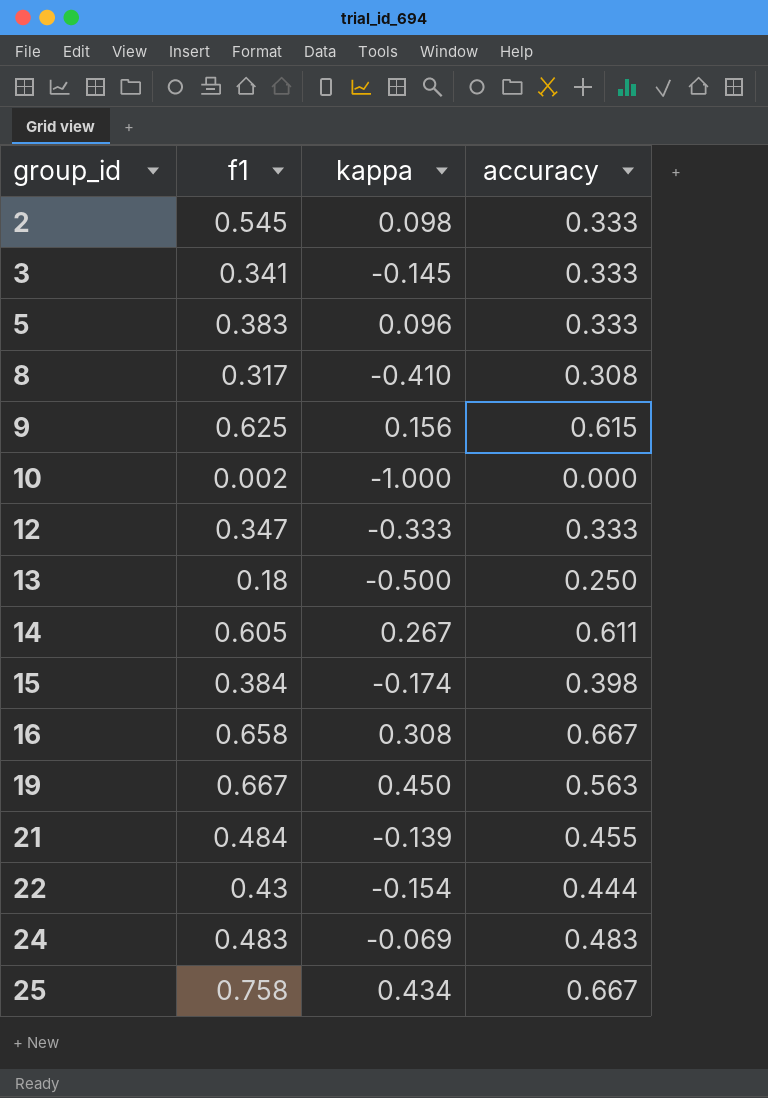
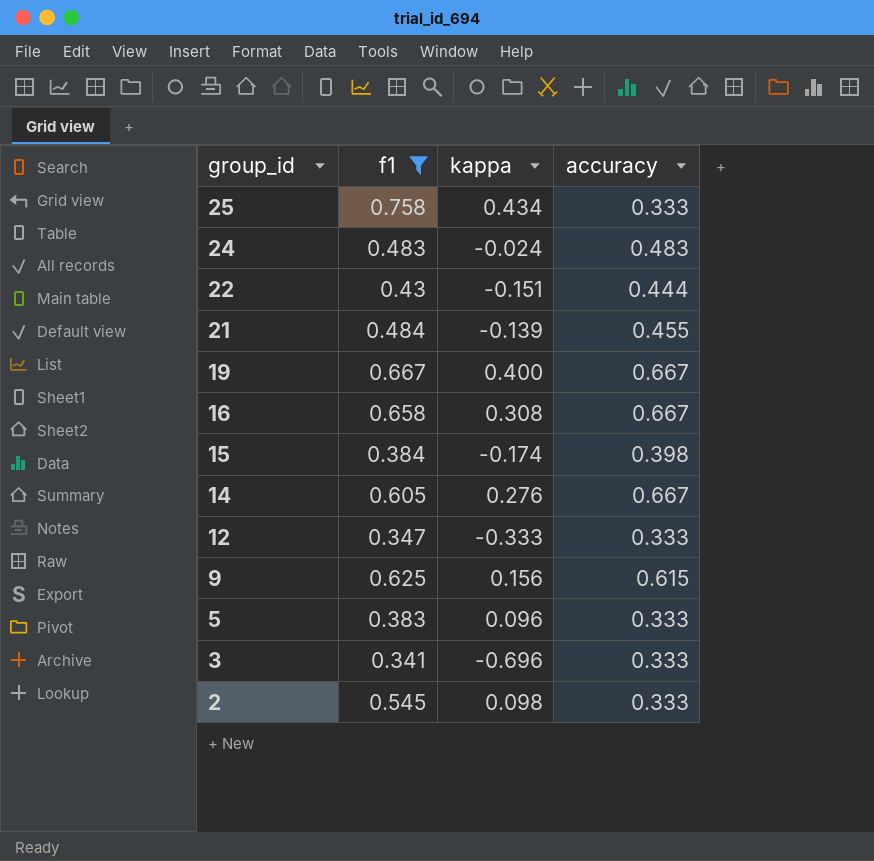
filter: none -> f1 >= 0.341
row order: group_id ascending -> group_id descending
25 | accuracy: 0.667 -> 0.333
24 | kappa: -0.069 -> -0.024
22 | kappa: -0.154 -> -0.151
19 | kappa: 0.450 -> 0.400
19 | accuracy: 0.563 -> 0.667
14 | kappa: 0.267 -> 0.276
14 | accuracy: 0.611 -> 0.667
3 | kappa: -0.145 -> -0.696

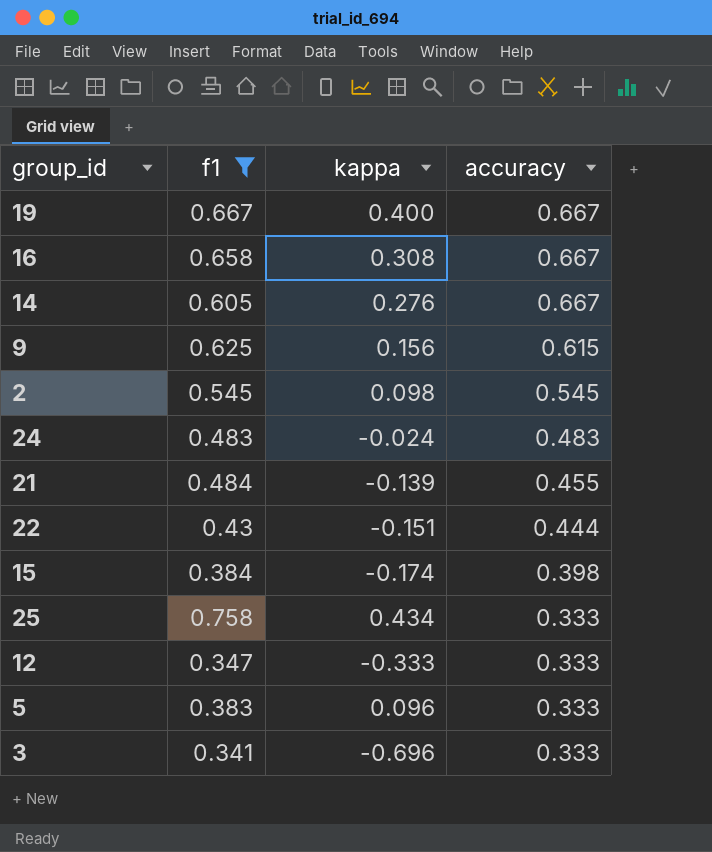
row order: group_id descending -> accuracy descending
2 | accuracy: 0.333 -> 0.545

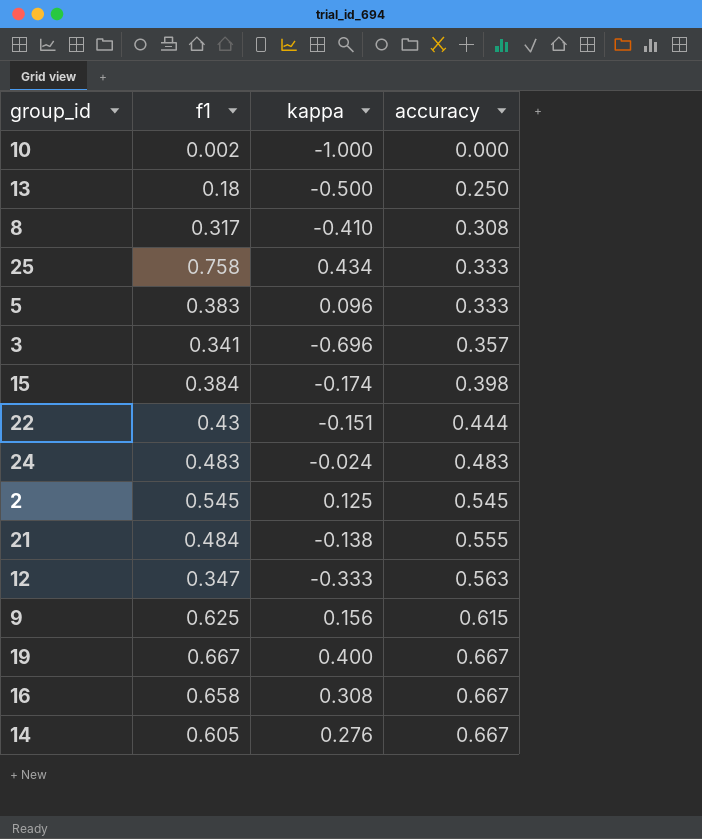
filter: f1 >= 0.341 -> none
row order: accuracy descending -> accuracy ascending
3 | accuracy: 0.333 -> 0.357
2 | kappa: 0.098 -> 0.125
21 | kappa: -0.139 -> -0.138
21 | accuracy: 0.455 -> 0.555
12 | accuracy: 0.333 -> 0.563

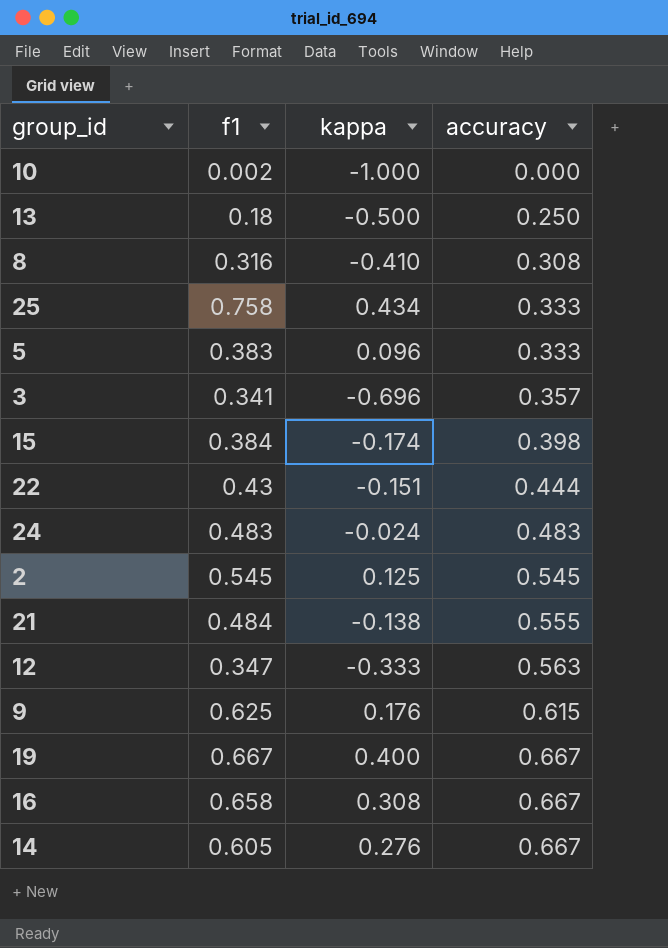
8 | f1: 0.317 -> 0.316
9 | kappa: 0.156 -> 0.176

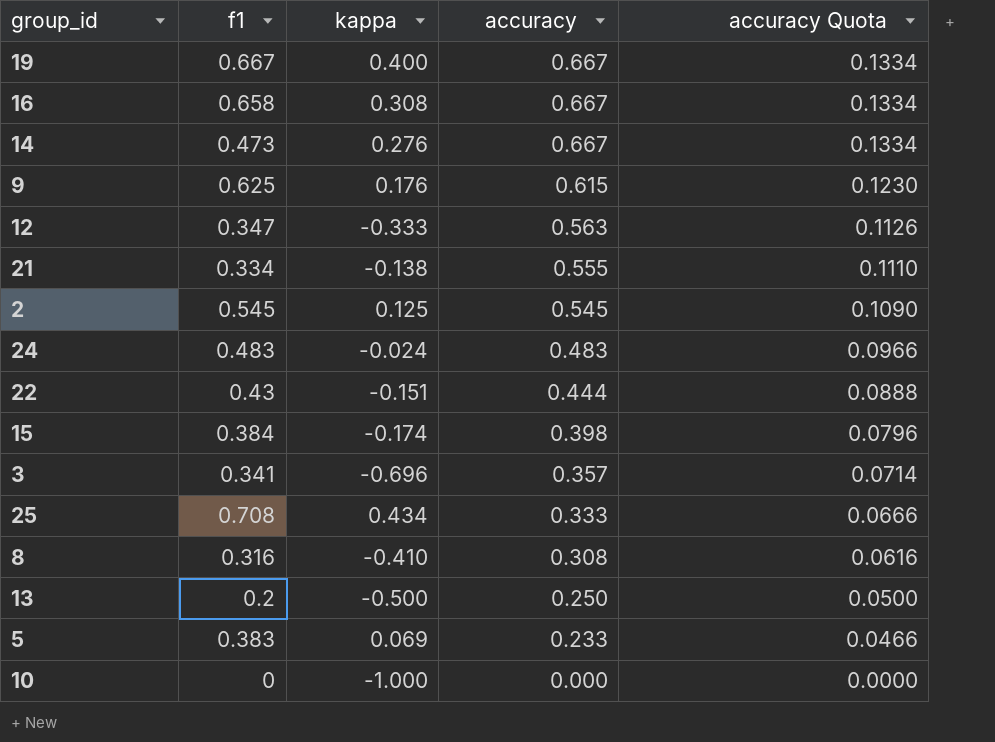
row order: accuracy ascending -> accuracy descending
column accuracy Quota | formula: none -> [accuracy] * 0.2
14 | f1: 0.605 -> 0.473
21 | f1: 0.484 -> 0.334
25 | f1: 0.758 -> 0.708
13 | f1: 0.18 -> 0.2
5 | kappa: 0.096 -> 0.069
5 | accuracy: 0.333 -> 0.233
10 | f1: 0.002 -> 0

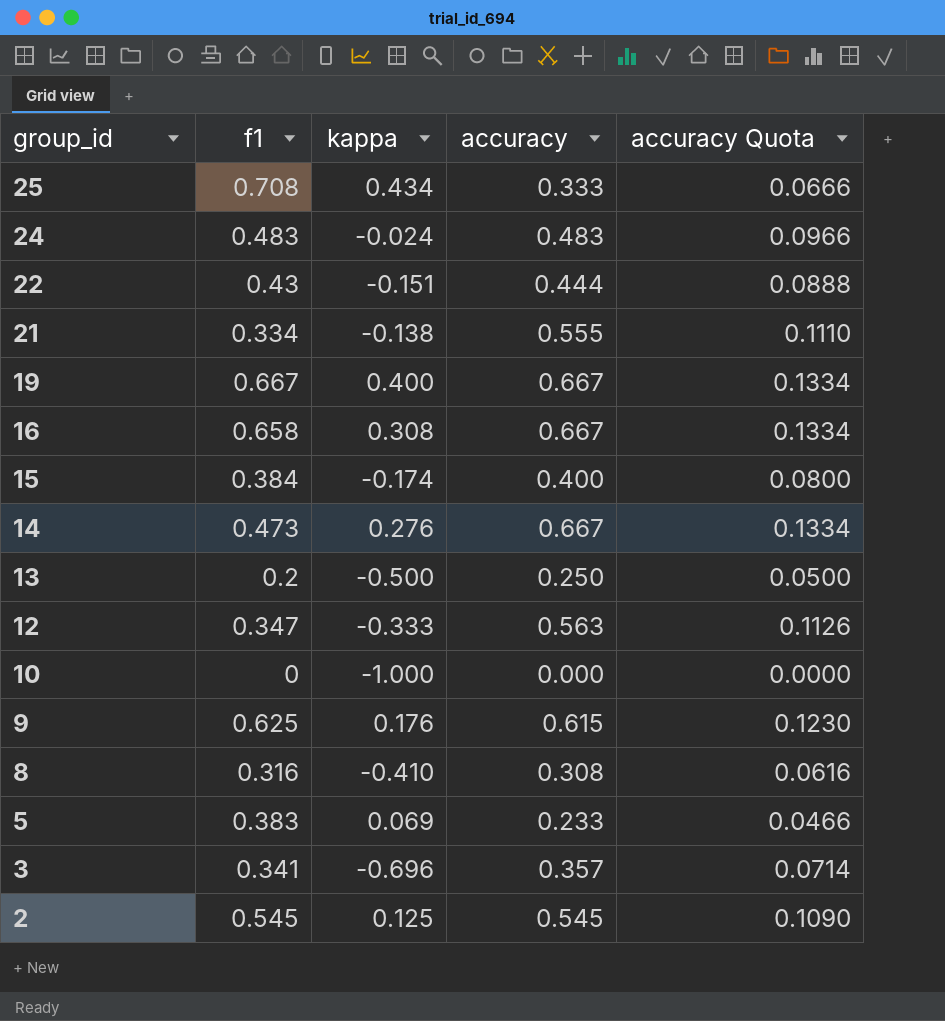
row order: accuracy descending -> group_id descending
15 | accuracy: 0.398 -> 0.400
15 | accuracy Quota: 0.0796 -> 0.0800

